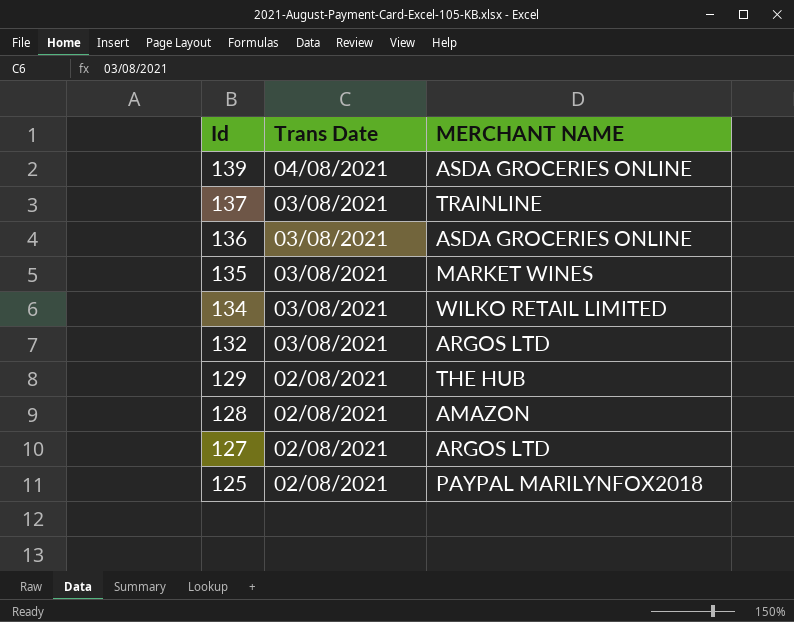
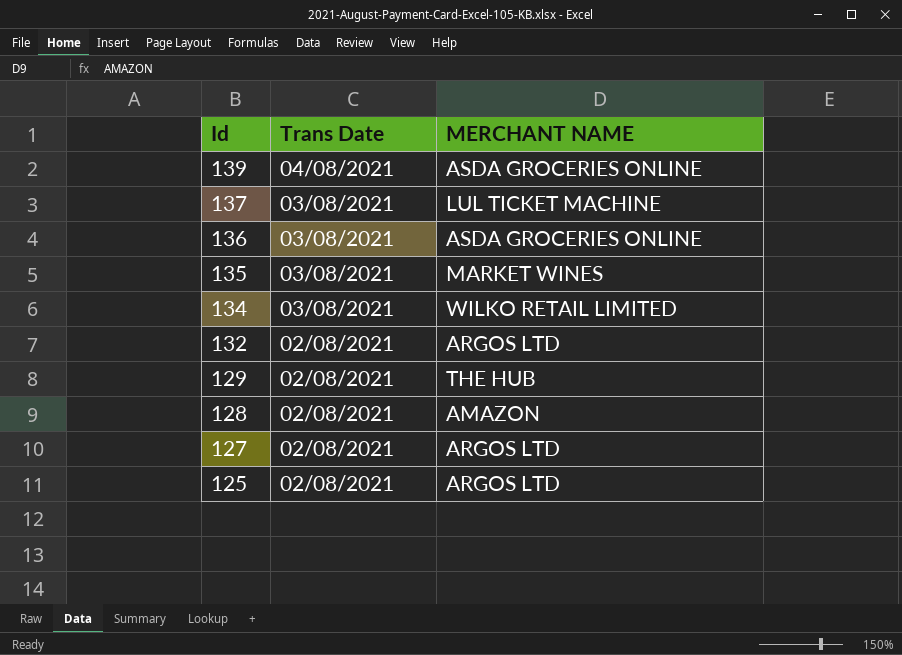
137 | MERCHANT NAME: TRAINLINE -> LUL TICKET MACHINE
132 | Trans Date: 03/08/2021 -> 02/08/2021
125 | MERCHANT NAME: PAYPAL MARILYNFOX2018 -> ARGOS LTD

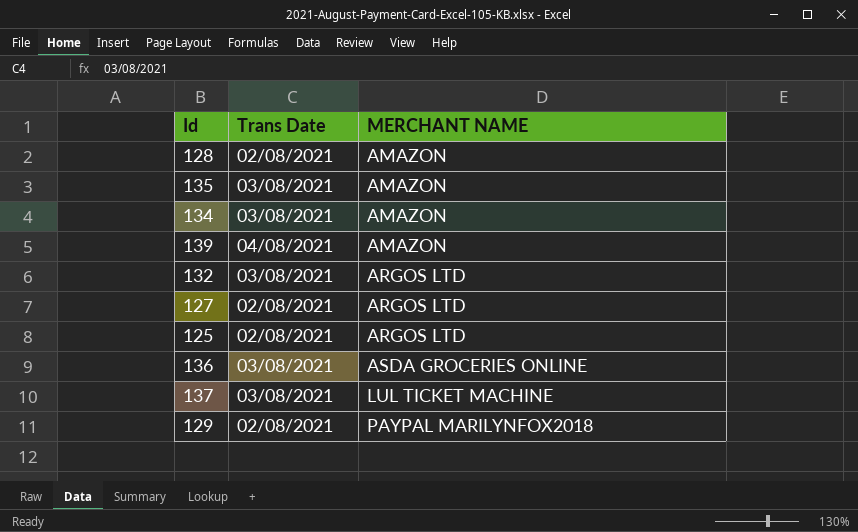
row order: Id descending -> MERCHANT NAME ascending
135 | MERCHANT NAME: MARKET WINES -> AMAZON
134 | MERCHANT NAME: WILKO RETAIL LIMITED -> AMAZON
139 | MERCHANT NAME: ASDA GROCERIES ONLINE -> AMAZON
132 | Trans Date: 02/08/2021 -> 03/08/2021
129 | MERCHANT NAME: THE HUB -> PAYPAL MARILYNFOX2018

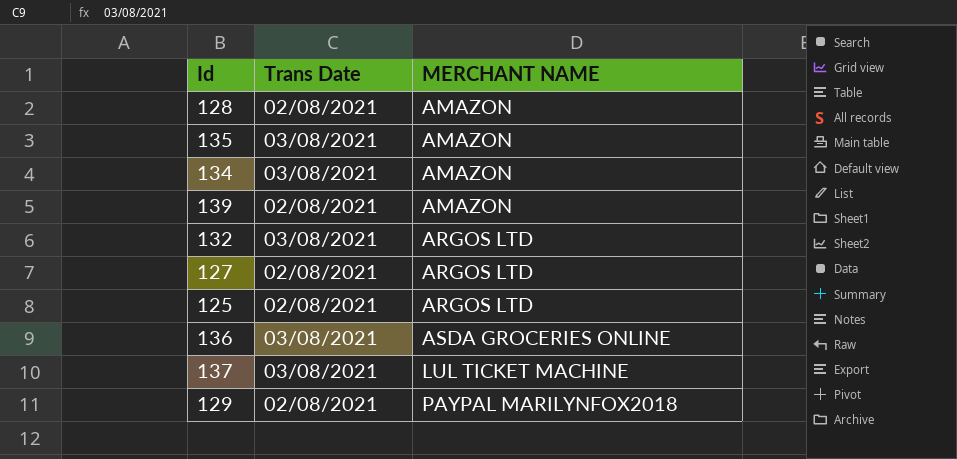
139 | Trans Date: 04/08/2021 -> 02/08/2021

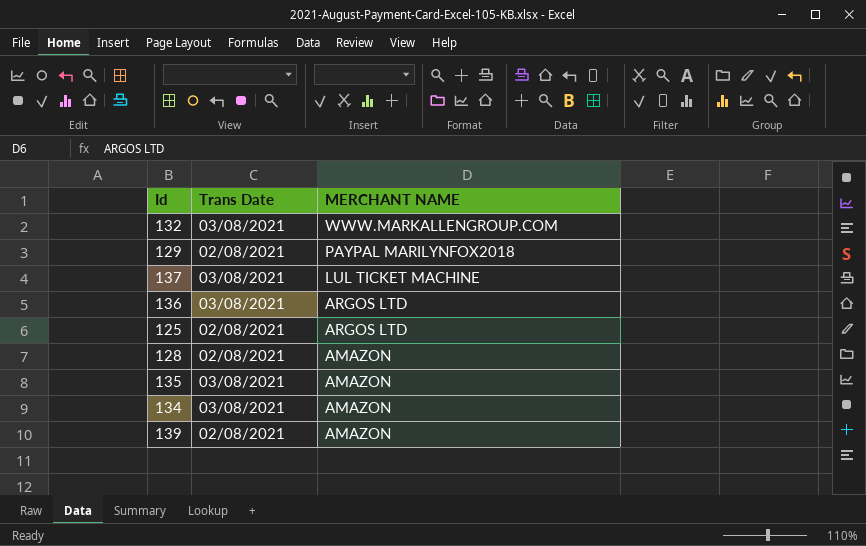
row order: MERCHANT NAME ascending -> MERCHANT NAME descending
row 127: 02/08/2021 | ARGOS LTD -> none
132 | MERCHANT NAME: ARGOS LTD -> WWW.MARKALLENGROUP.COM
136 | MERCHANT NAME: ASDA GROCERIES ONLINE -> ARGOS LTD

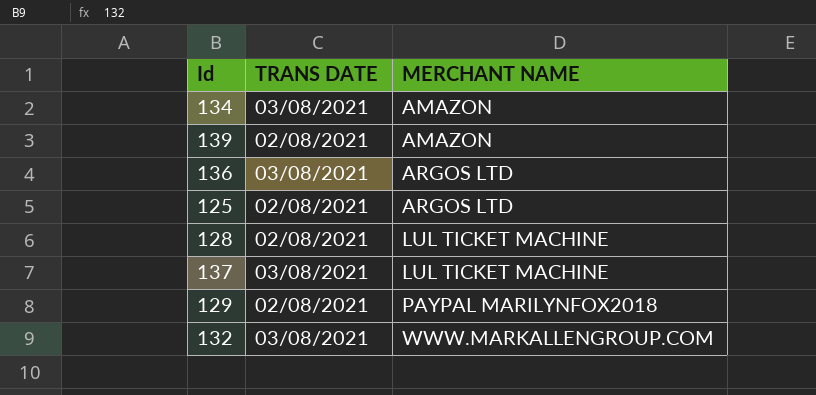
row order: MERCHANT NAME descending -> MERCHANT NAME ascending
column name: Trans Date -> TRANS DATE
row 135: 03/08/2021 | AMAZON -> none
128 | MERCHANT NAME: AMAZON -> LUL TICKET MACHINE

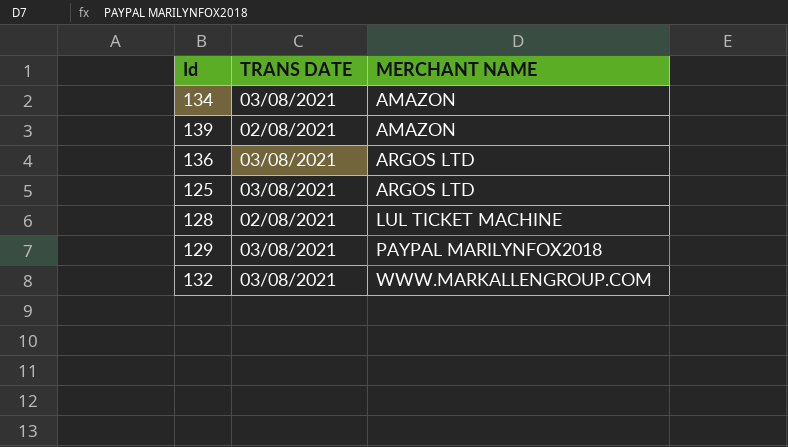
row 137: 03/08/2021 | LUL TICKET MACHINE -> none
125 | TRANS DATE: 02/08/2021 -> 03/08/2021
129 | TRANS DATE: 02/08/2021 -> 03/08/2021

